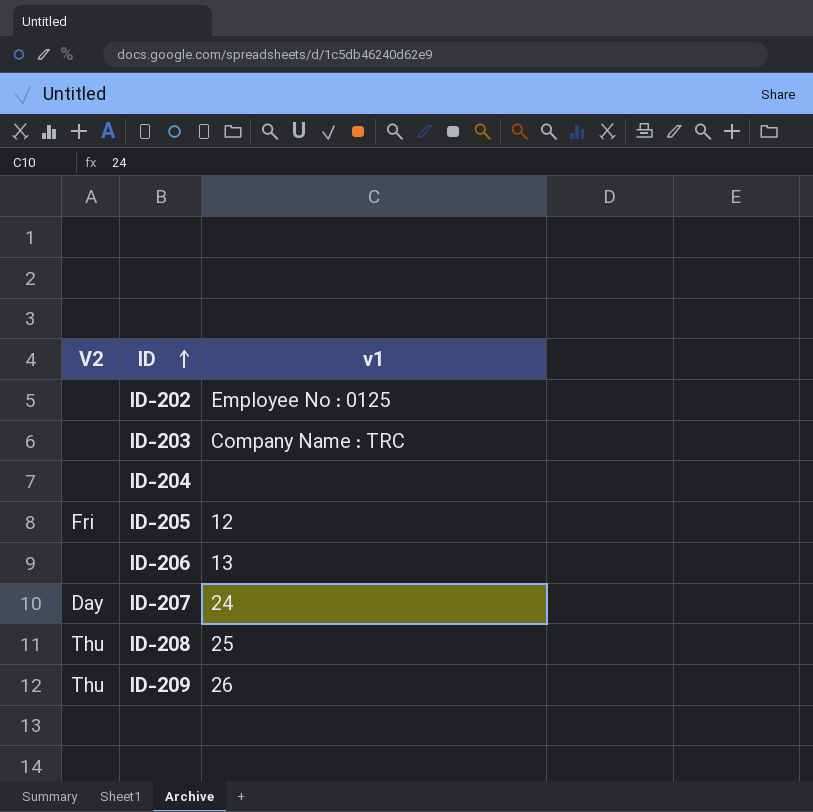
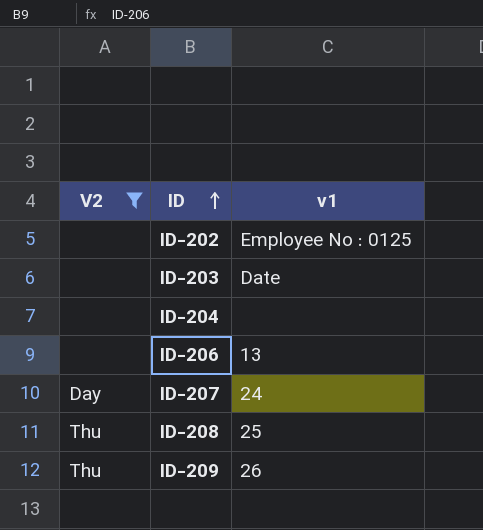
filter: none -> V2 != Fri
ID-203 | v1: Company Name : TRC -> Date

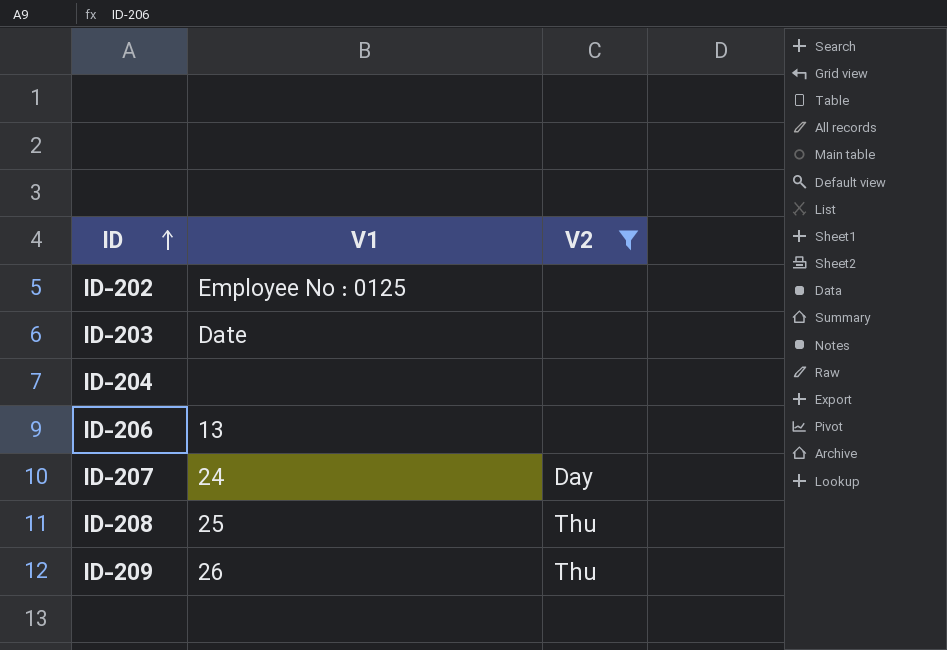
column name: v1 -> V1
column V2 | position: 1 -> 3

